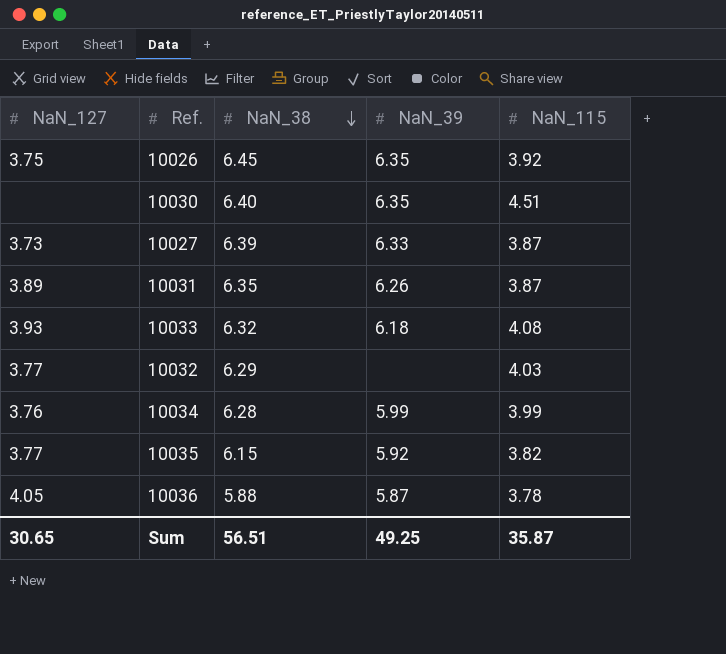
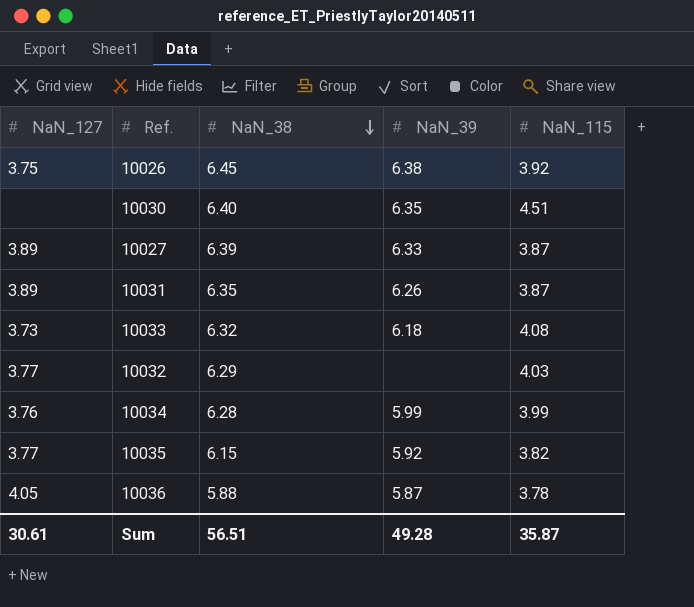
10026 | NaN_39: 6.35 -> 6.38
10027 | NaN_127: 3.73 -> 3.89
10033 | NaN_127: 3.93 -> 3.73
Sum | NaN_127: 30.65 -> 30.61
Sum | NaN_39: 49.25 -> 49.28

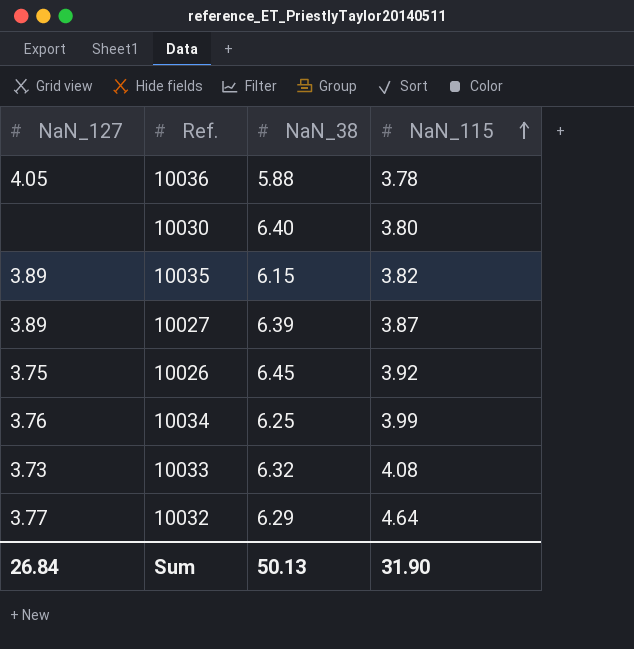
row order: NaN_38 descending -> NaN_115 ascending
column NaN_39 | position: 4 -> none
row 10031: 3.89 | 6.35 | 6.26 | 3.87 -> none
10030 | NaN_115: 4.51 -> 3.80
10035 | NaN_127: 3.77 -> 3.89
10034 | NaN_38: 6.28 -> 6.25
10032 | NaN_115: 4.03 -> 4.64
Sum | NaN_127: 30.61 -> 26.84
Sum | NaN_38: 56.51 -> 50.13
Sum | NaN_115: 35.87 -> 31.90

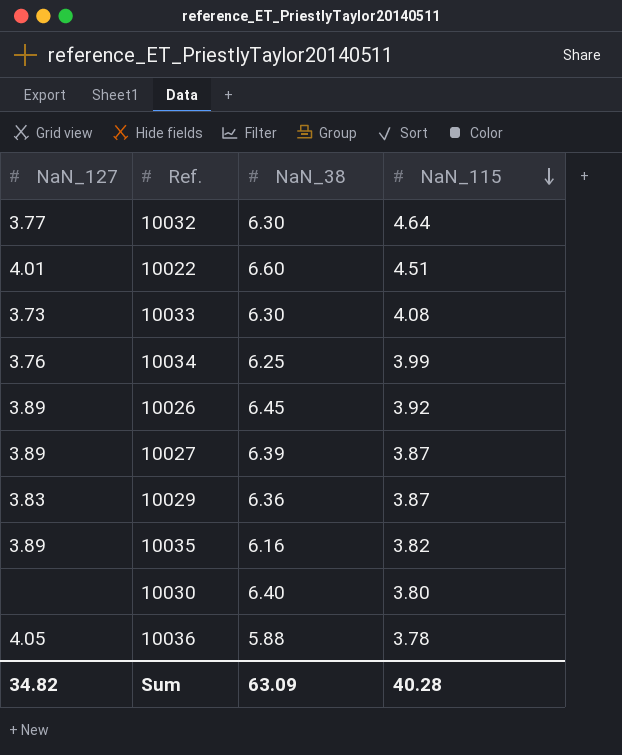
row order: NaN_115 ascending -> NaN_115 descending
10032 | NaN_38: 6.29 -> 6.30
row 10022: none -> 4.01 | 6.60 | 4.51
10033 | NaN_38: 6.32 -> 6.30
10026 | NaN_127: 3.75 -> 3.89
row 10029: none -> 3.83 | 6.36 | 3.87
10035 | NaN_38: 6.15 -> 6.16
Sum | NaN_127: 26.84 -> 34.82
Sum | NaN_38: 50.13 -> 63.09
Sum | NaN_115: 31.90 -> 40.28

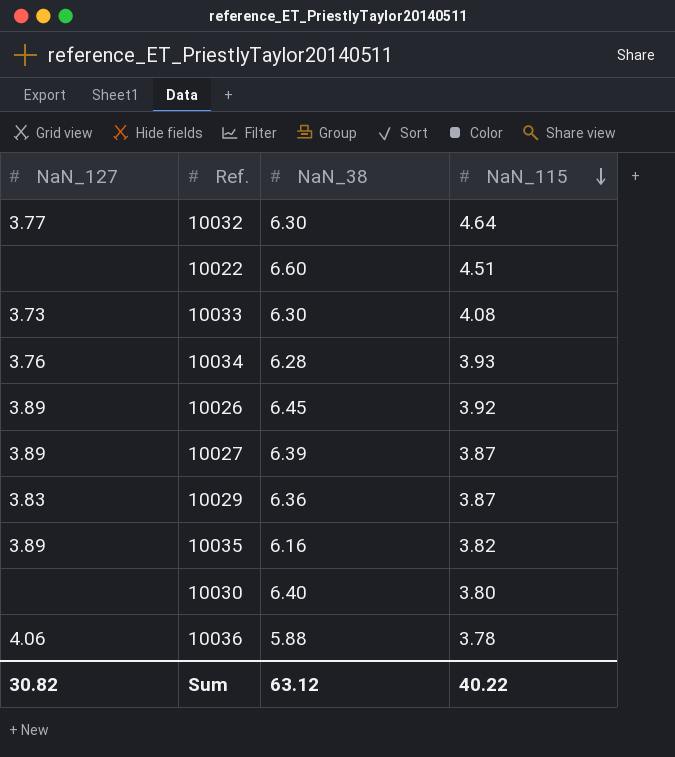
10022 | NaN_127: 4.01 -> none
10034 | NaN_38: 6.25 -> 6.28
10034 | NaN_115: 3.99 -> 3.93
10036 | NaN_127: 4.05 -> 4.06
Sum | NaN_127: 34.82 -> 30.82
Sum | NaN_38: 63.09 -> 63.12
Sum | NaN_115: 40.28 -> 40.22

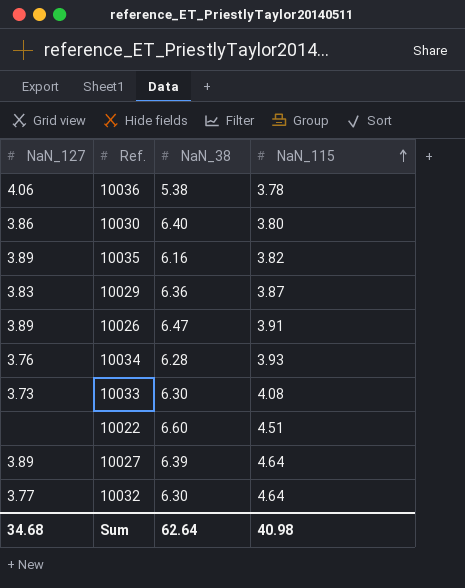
row order: NaN_115 descending -> NaN_115 ascending
10036 | NaN_38: 5.88 -> 5.38
10030 | NaN_127: none -> 3.86
10026 | NaN_38: 6.45 -> 6.47
10026 | NaN_115: 3.92 -> 3.91
10027 | NaN_115: 3.87 -> 4.64
Sum | NaN_127: 30.82 -> 34.68
Sum | NaN_38: 63.12 -> 62.64
Sum | NaN_115: 40.22 -> 40.98

